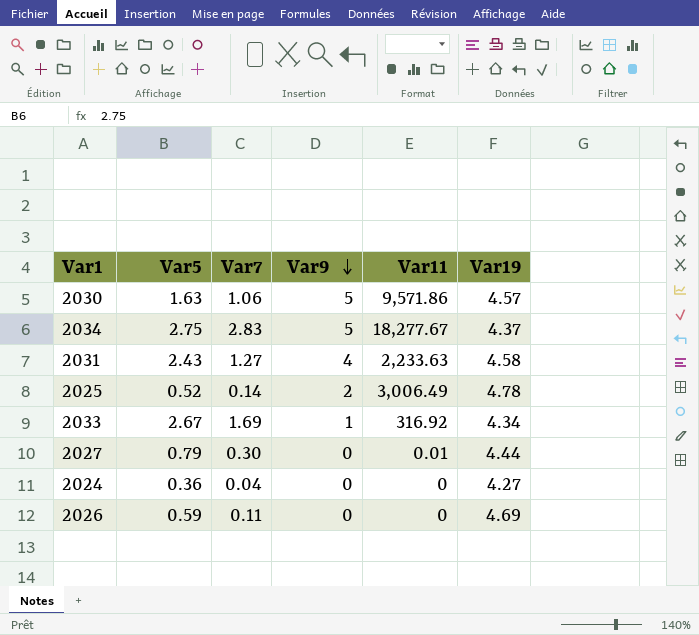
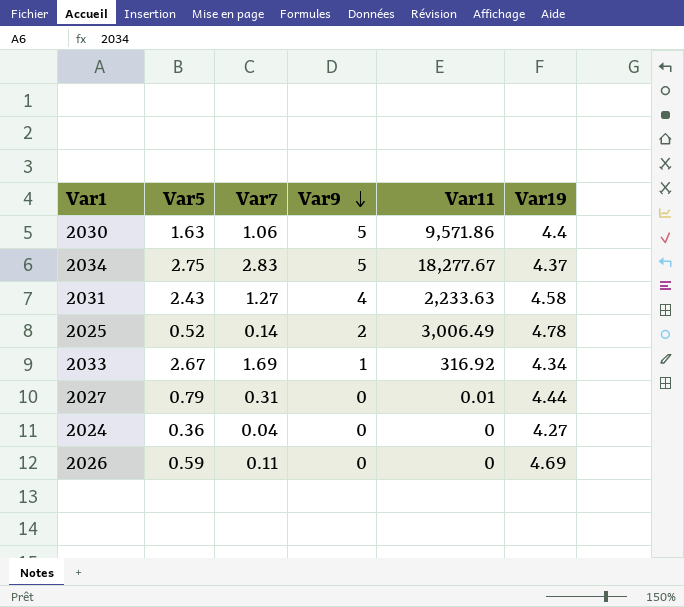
2030 | Var19: 4.57 -> 4.4
2027 | Var7: 0.30 -> 0.31

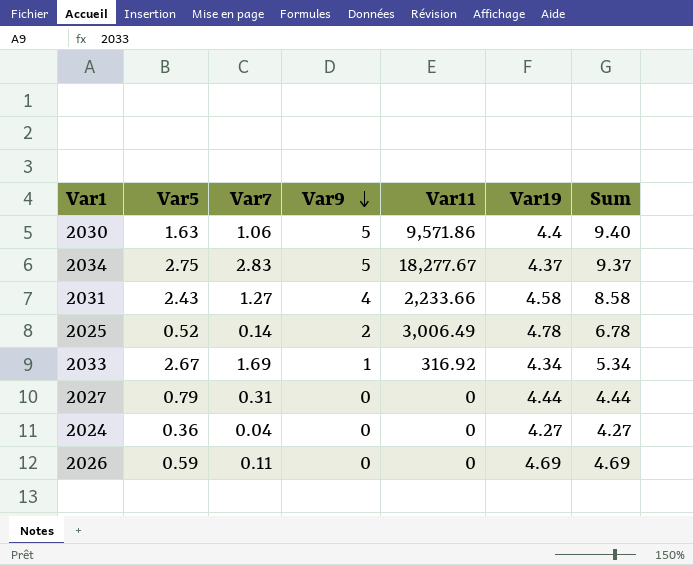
column Sum | formula: none -> [Var9] + [Var19]
2031 | Var11: 2,233.63 -> 2,233.66
2027 | Var11: 0.01 -> 0

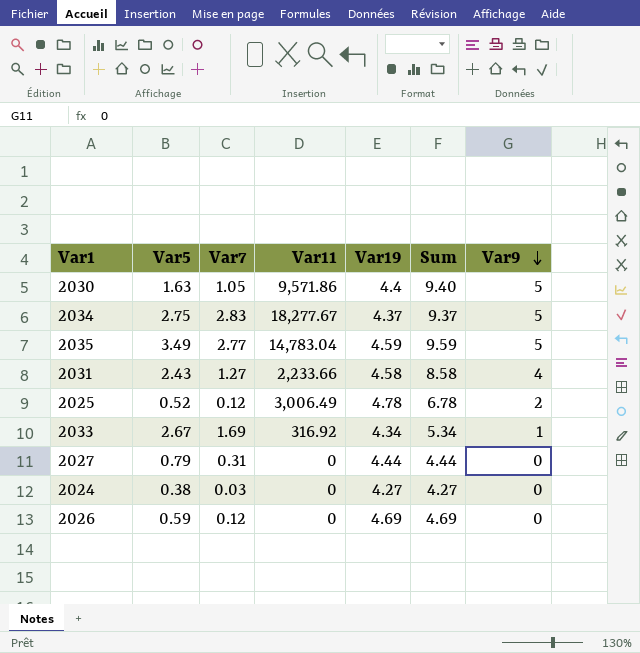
column Var9 | position: 4 -> 7
2030 | Var7: 1.06 -> 1.05
row 2035: none -> 3.49 | 2.77 | 14,783.04 | 4.59 | 9.59 | 5
2025 | Var7: 0.14 -> 0.12
2024 | Var5: 0.36 -> 0.38
2024 | Var7: 0.04 -> 0.03
2026 | Var7: 0.11 -> 0.12

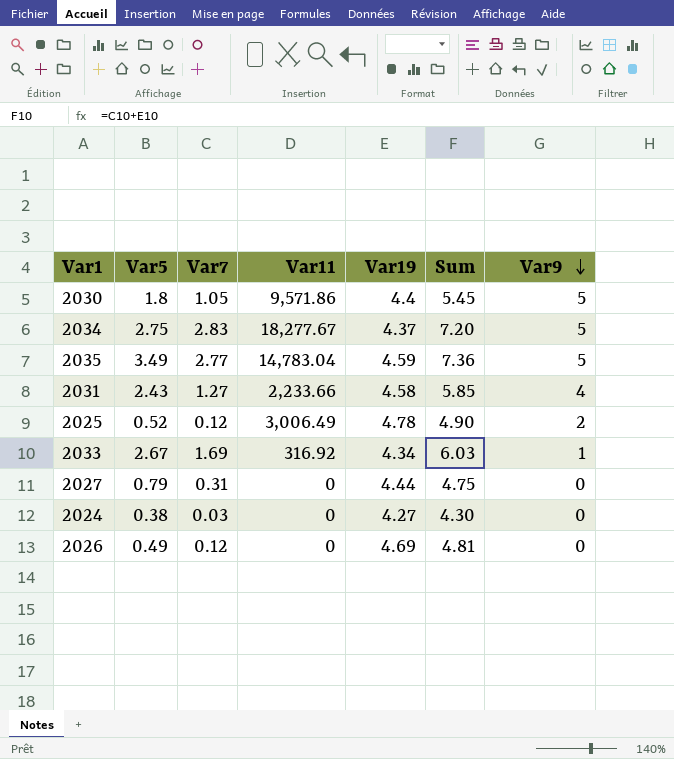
column Sum | formula: [Var19] + [Var9] -> [Var7] + [Var19]
2030 | Var5: 1.63 -> 1.8
2026 | Var5: 0.59 -> 0.49

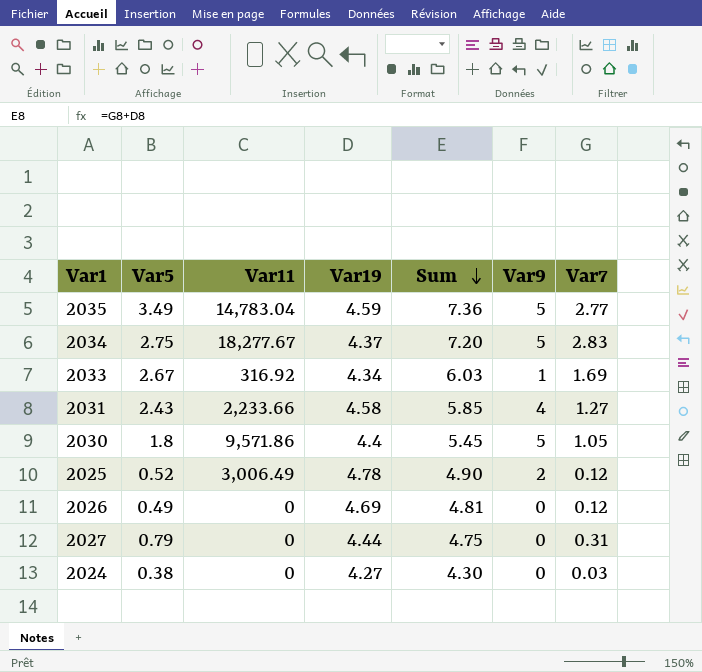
row order: Var9 descending -> Sum descending
column Var7 | position: 3 -> 7

